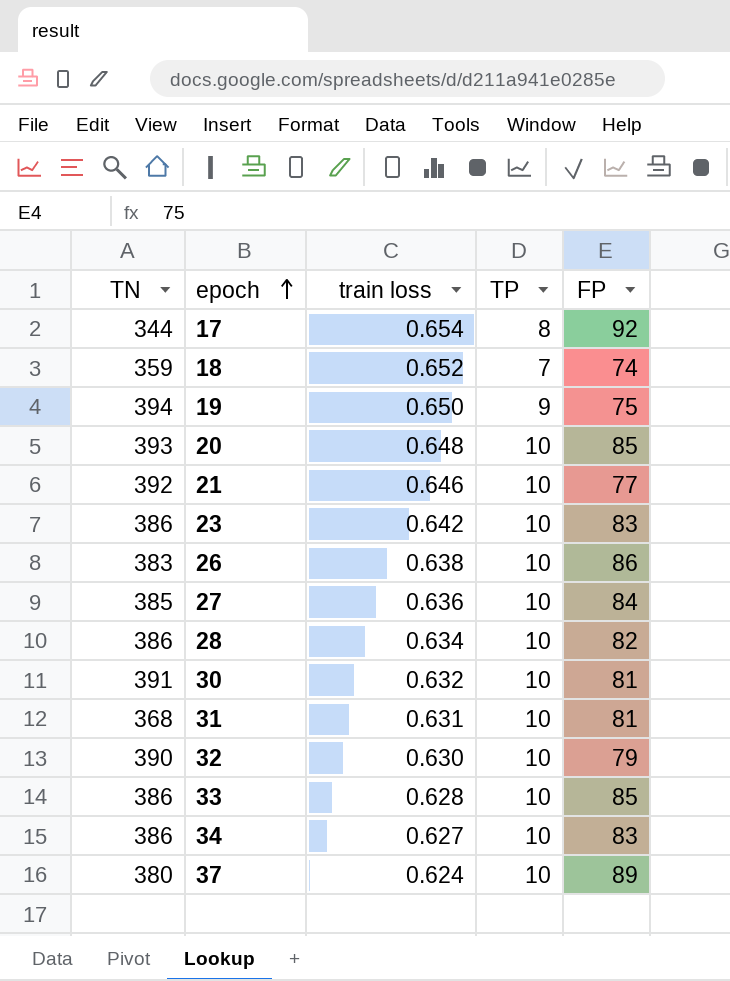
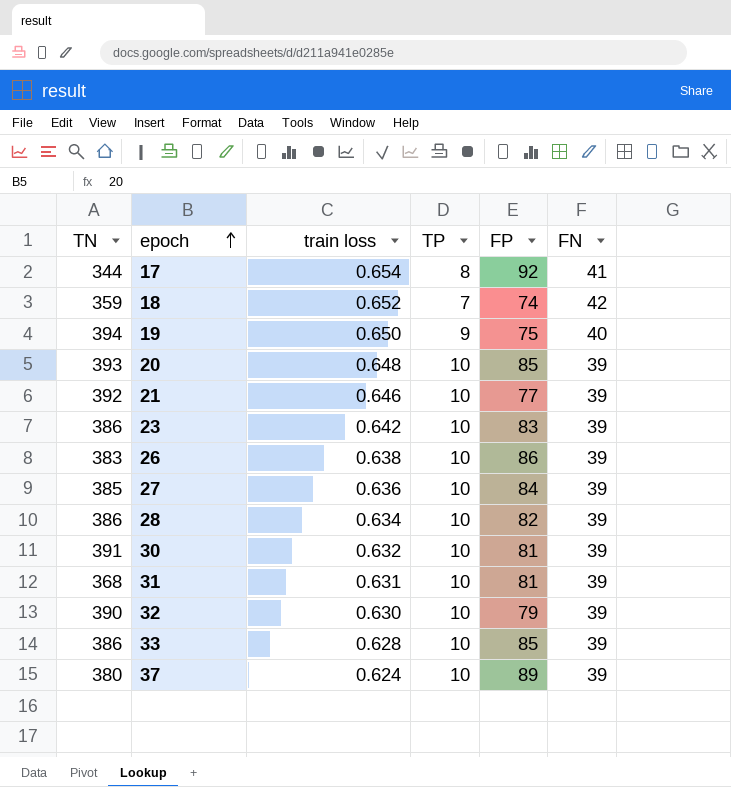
column FN | position: none -> 6
row 34: 386 | 0.627 | 10 | 83 -> none

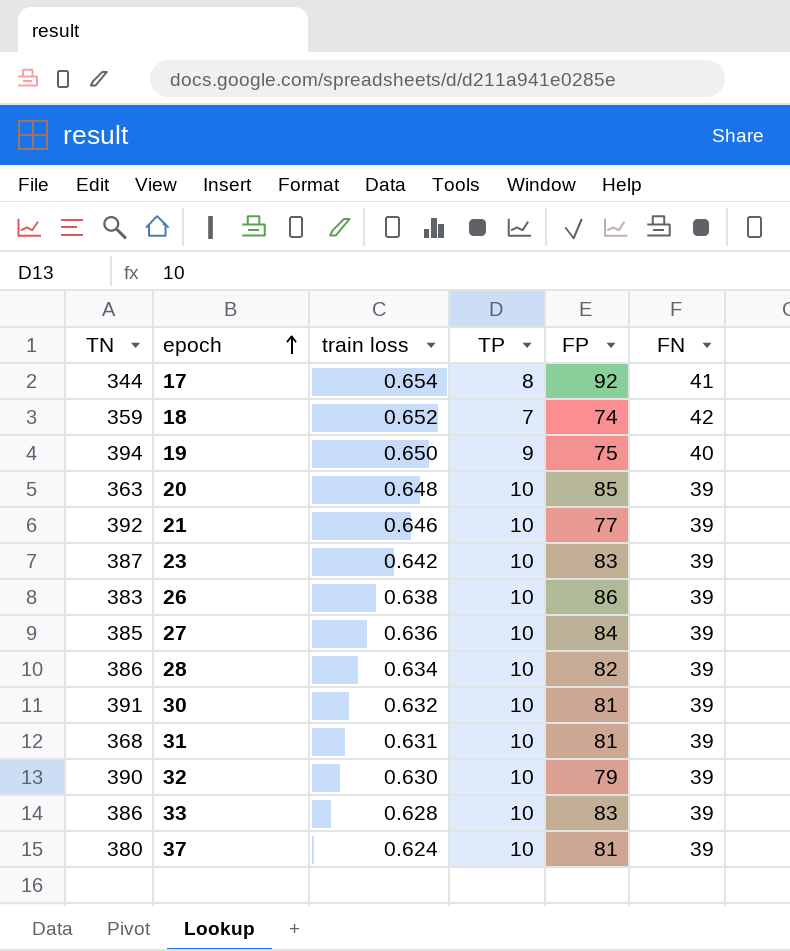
20 | TN: 393 -> 363
23 | TN: 386 -> 387
33 | FP: 85 -> 83
37 | FP: 89 -> 81

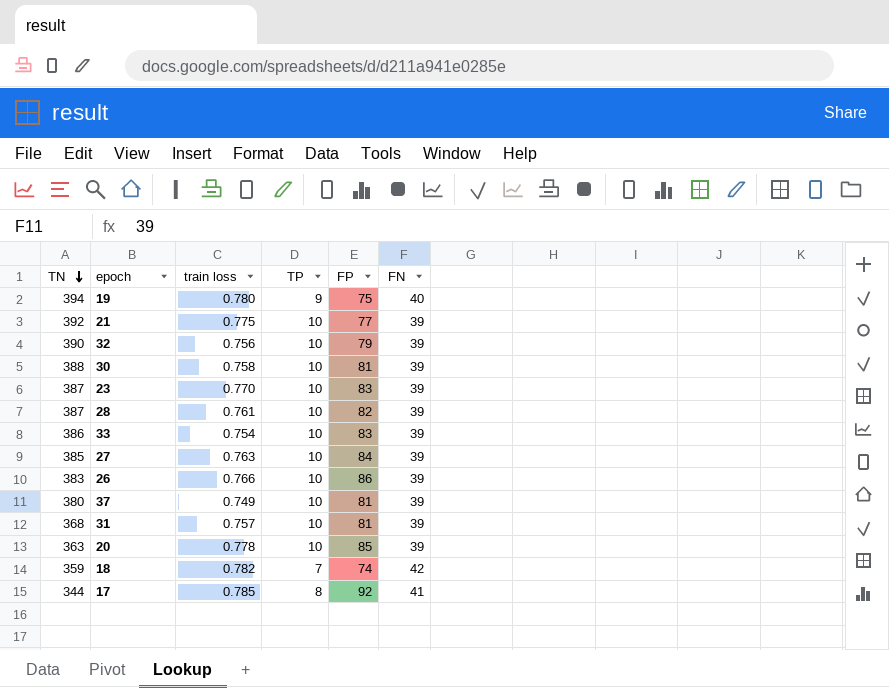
row order: epoch ascending -> TN descending
19 | train loss: 0.650 -> 0.780
21 | train loss: 0.646 -> 0.775
32 | train loss: 0.630 -> 0.756
30 | TN: 391 -> 388
30 | train loss: 0.632 -> 0.758
23 | train loss: 0.642 -> 0.770
28 | TN: 386 -> 387
28 | train loss: 0.634 -> 0.761
33 | train loss: 0.628 -> 0.754
27 | train loss: 0.636 -> 0.763
26 | train loss: 0.638 -> 0.766
37 | train loss: 0.624 -> 0.749
31 | train loss: 0.631 -> 0.757
20 | train loss: 0.648 -> 0.778
18 | train loss: 0.652 -> 0.782
17 | train loss: 0.654 -> 0.785

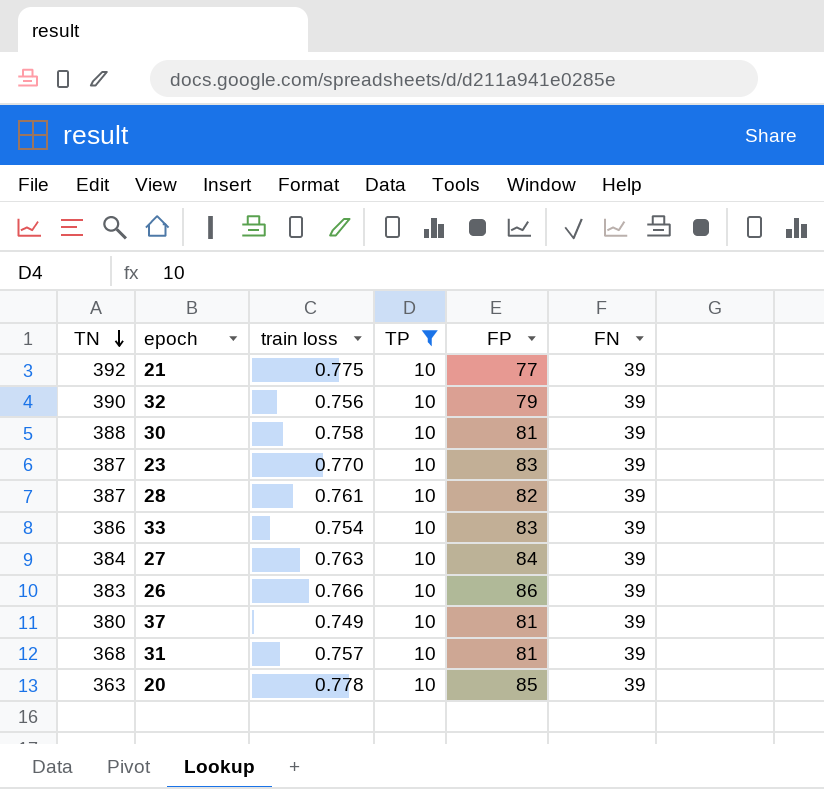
filter: none -> TP = 10
27 | TN: 385 -> 384

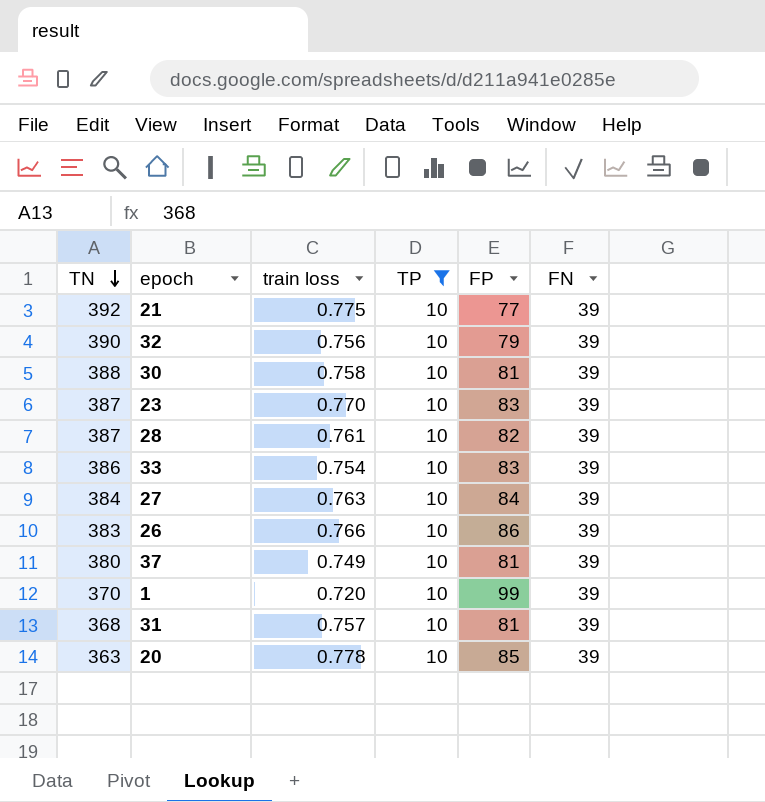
row 1: none -> 370 | 0.720 | 10 | 99 | 39

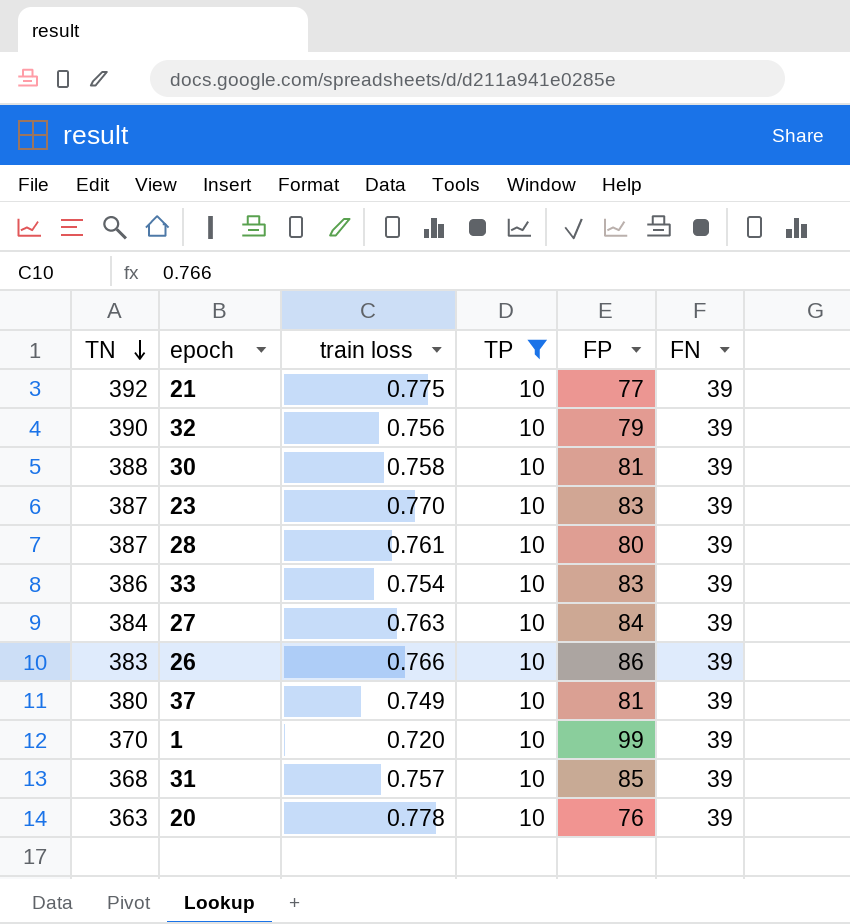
28 | FP: 82 -> 80
31 | FP: 81 -> 85
20 | FP: 85 -> 76

